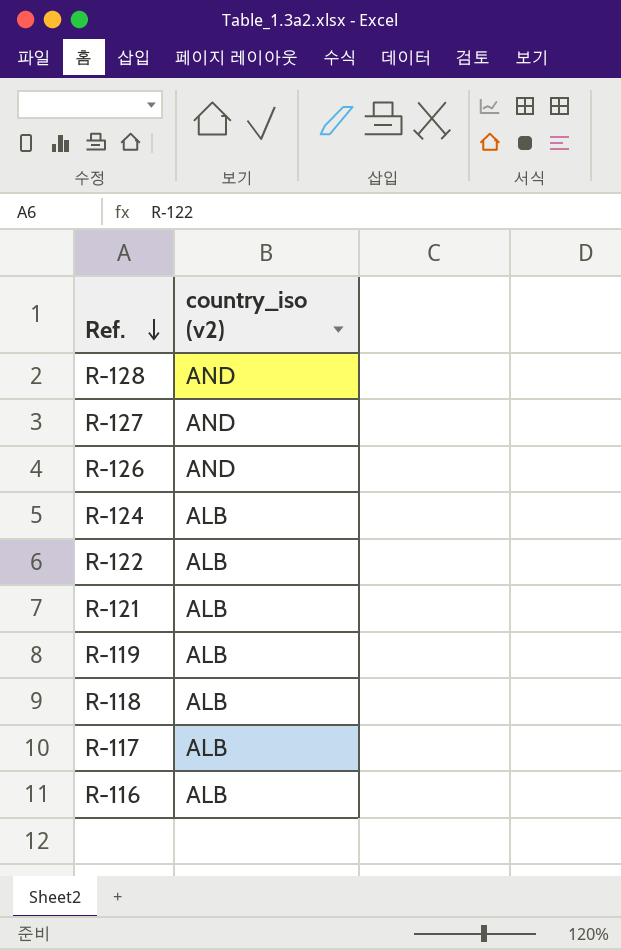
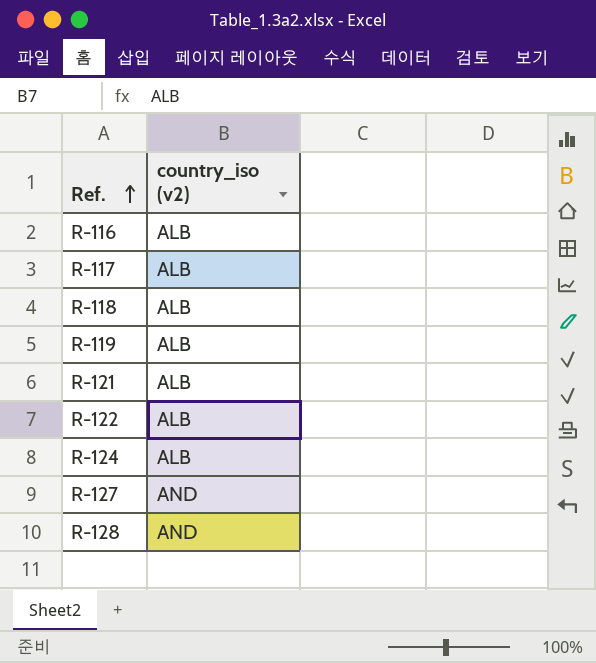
row order: Ref. descending -> Ref. ascending
row R-126: AND -> none

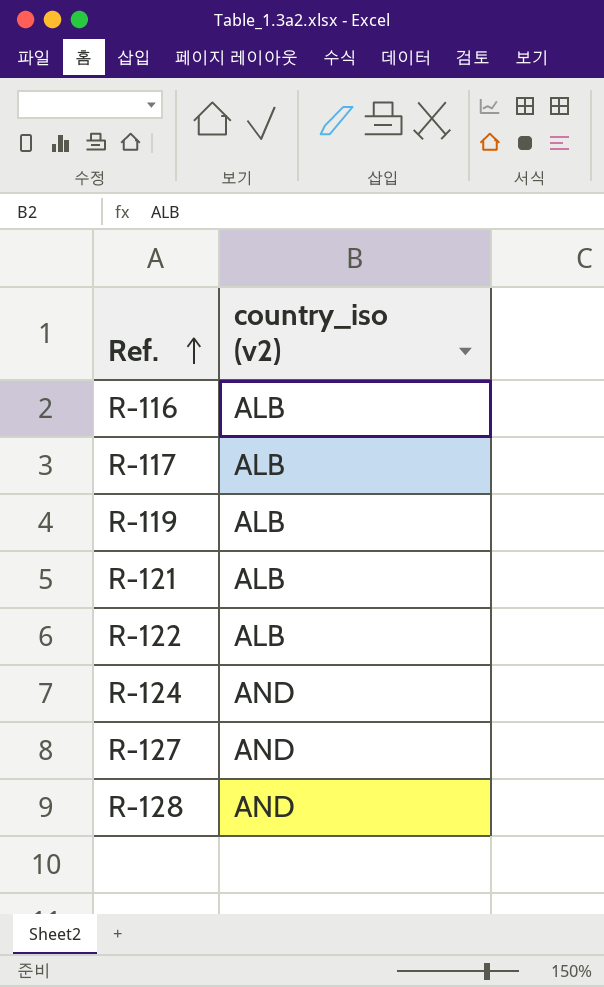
row R-118: ALB -> none
R-124 | country_iso (v2): ALB -> AND

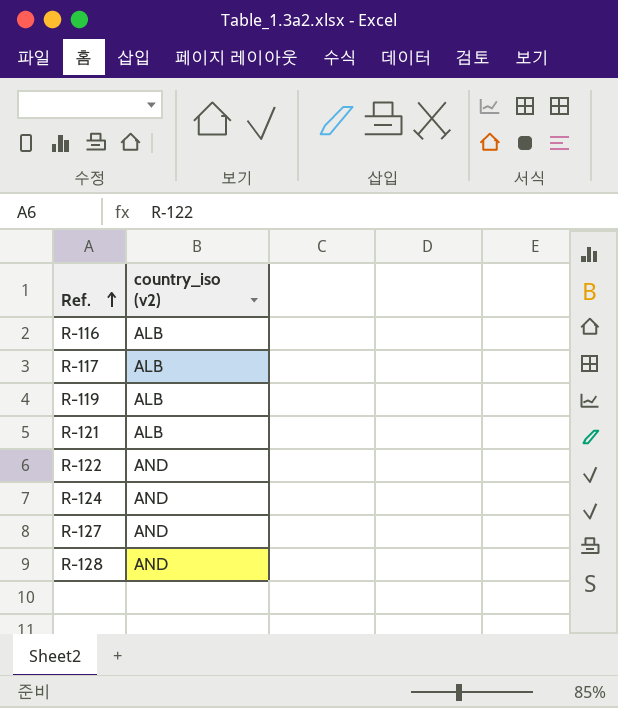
R-122 | country_iso (v2): ALB -> AND

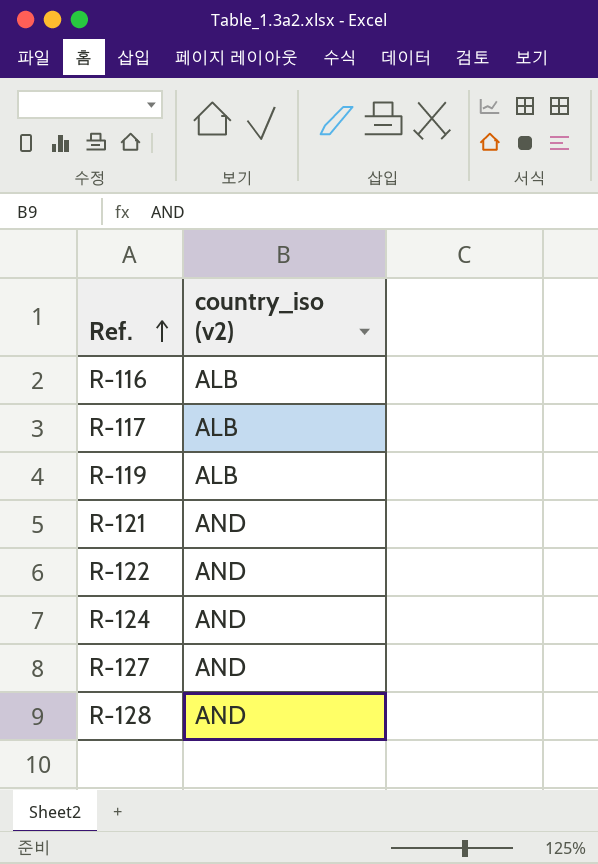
R-121 | country_iso (v2): ALB -> AND

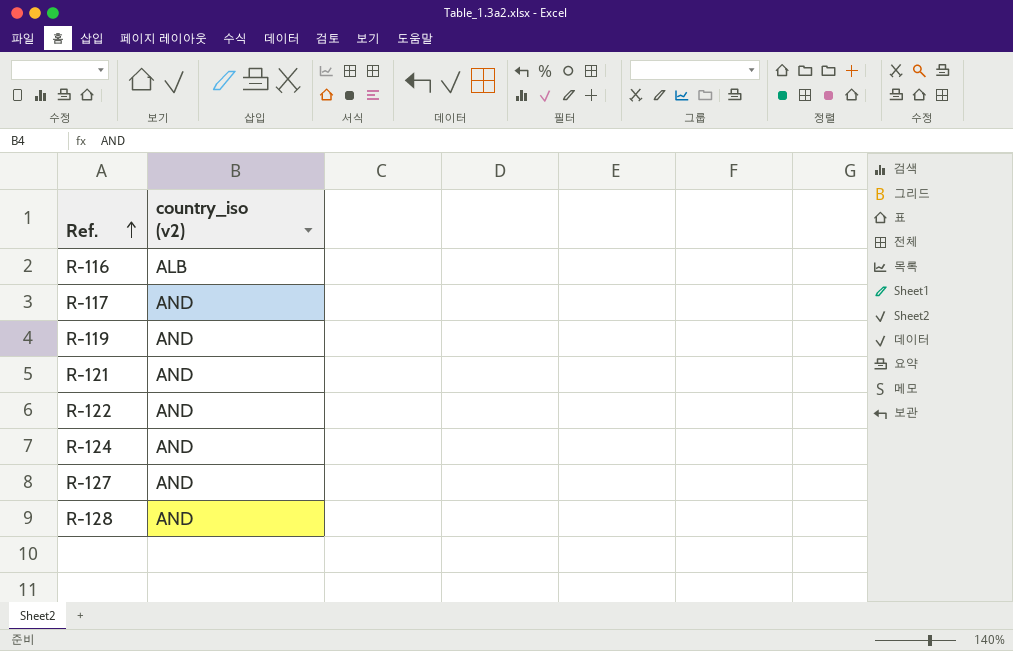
R-117 | country_iso (v2): ALB -> AND
R-119 | country_iso (v2): ALB -> AND

